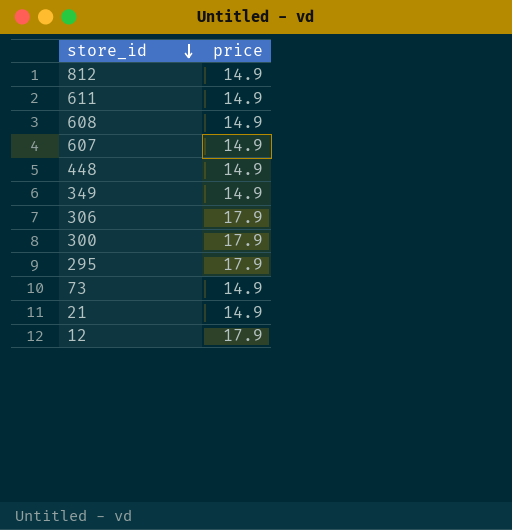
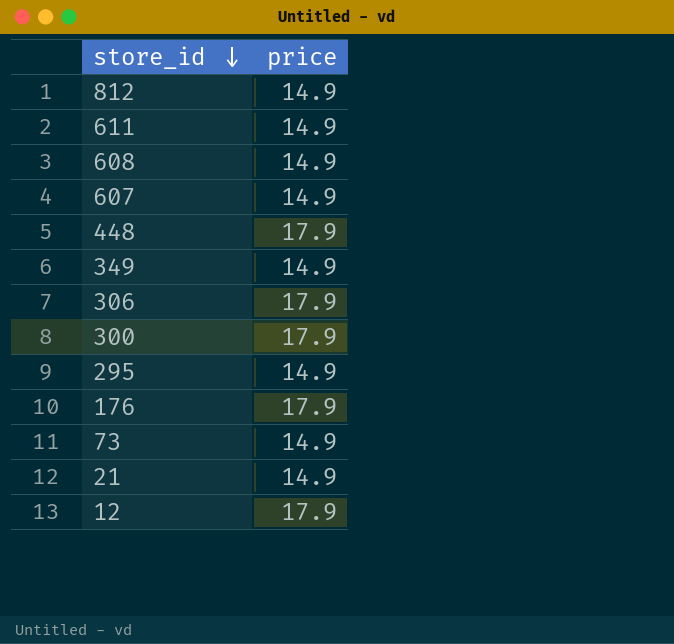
448 | price: 14.9 -> 17.9
295 | price: 17.9 -> 14.9
row 176: none -> 17.9

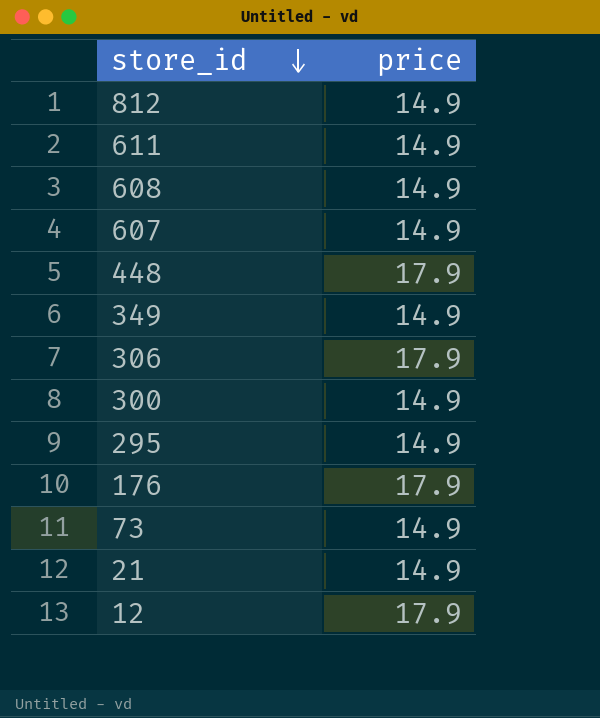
300 | price: 17.9 -> 14.9

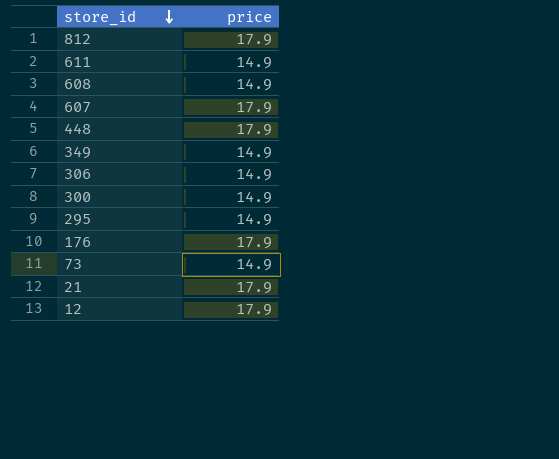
812 | price: 14.9 -> 17.9
607 | price: 14.9 -> 17.9
306 | price: 17.9 -> 14.9
21 | price: 14.9 -> 17.9

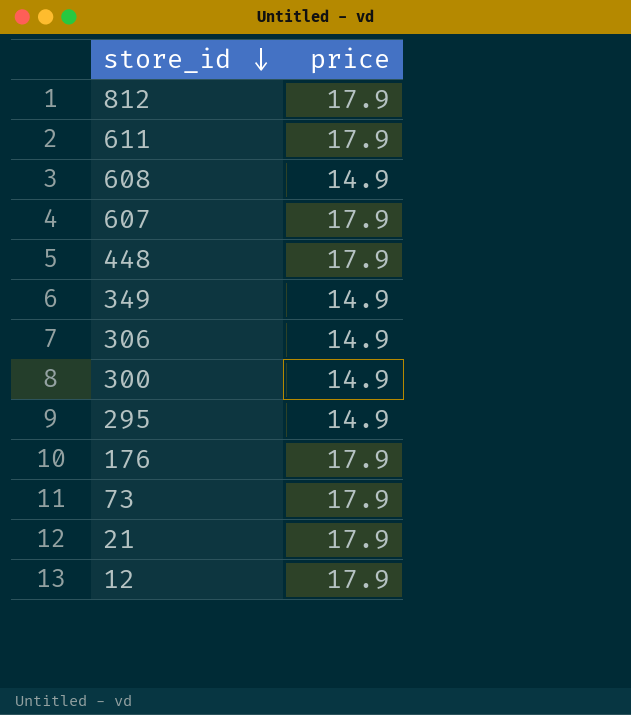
611 | price: 14.9 -> 17.9
73 | price: 14.9 -> 17.9

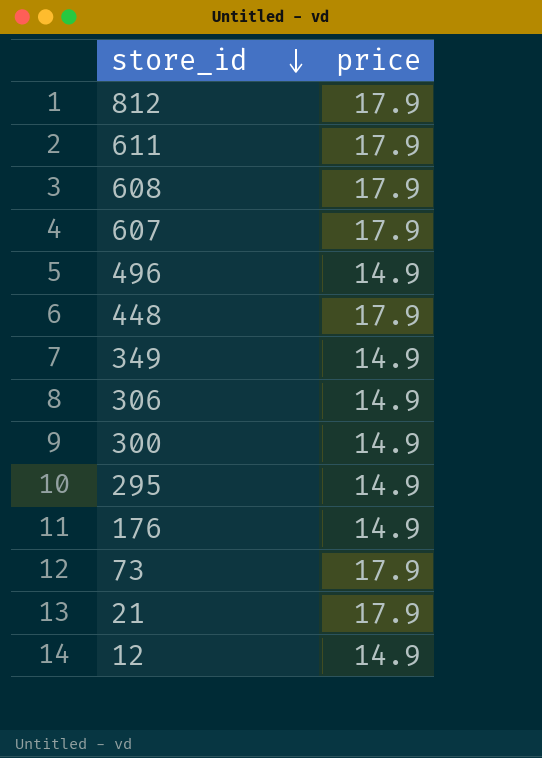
608 | price: 14.9 -> 17.9
row 496: none -> 14.9
176 | price: 17.9 -> 14.9
12 | price: 17.9 -> 14.9

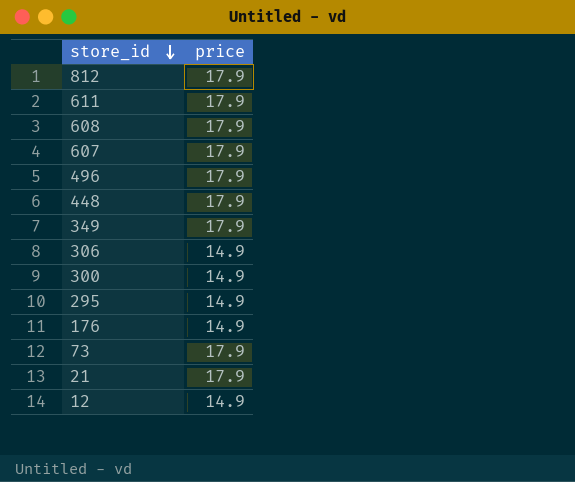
496 | price: 14.9 -> 17.9
349 | price: 14.9 -> 17.9

